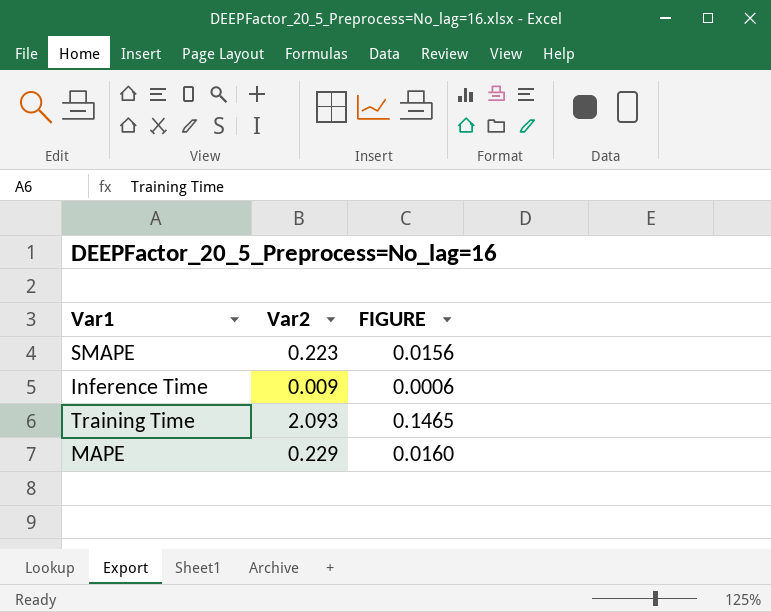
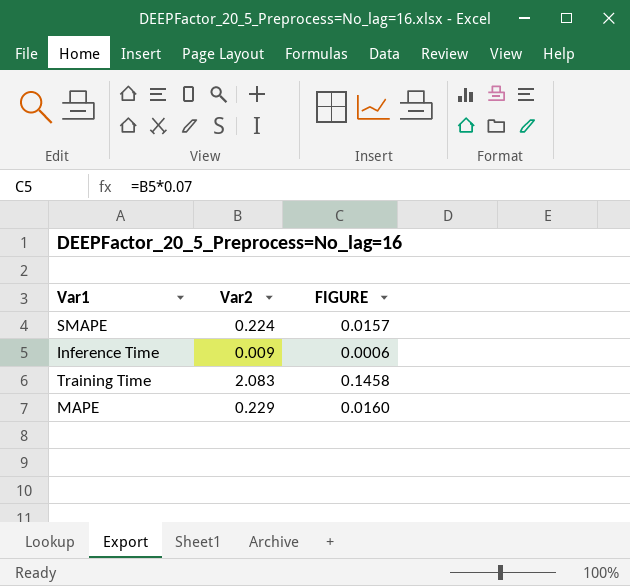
SMAPE | Var2: 0.223 -> 0.224
SMAPE | FIGURE: 0.0156 -> 0.0157
Training Time | Var2: 2.093 -> 2.083
Training Time | FIGURE: 0.1465 -> 0.1458

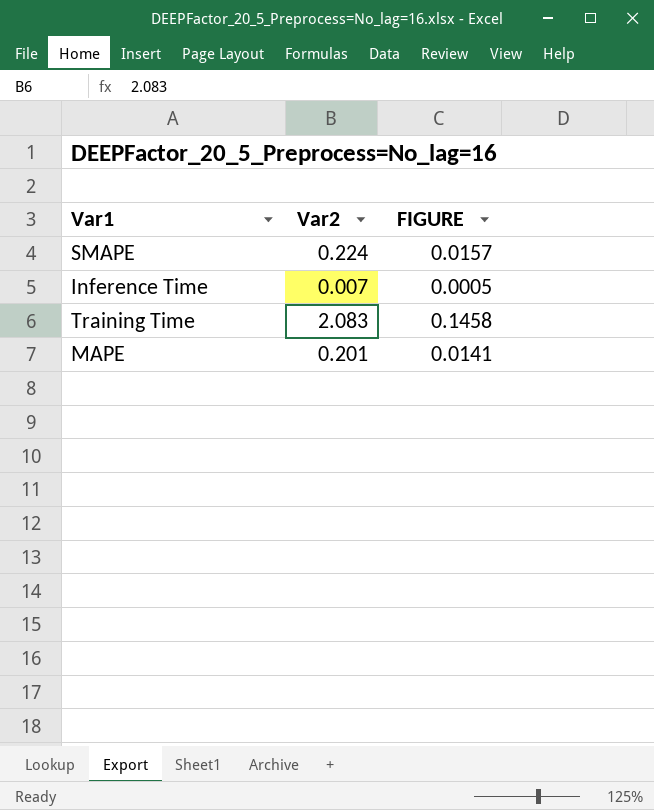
Inference Time | Var2: 0.009 -> 0.007
Inference Time | FIGURE: 0.0006 -> 0.0005
MAPE | Var2: 0.229 -> 0.201
MAPE | FIGURE: 0.0160 -> 0.0141

